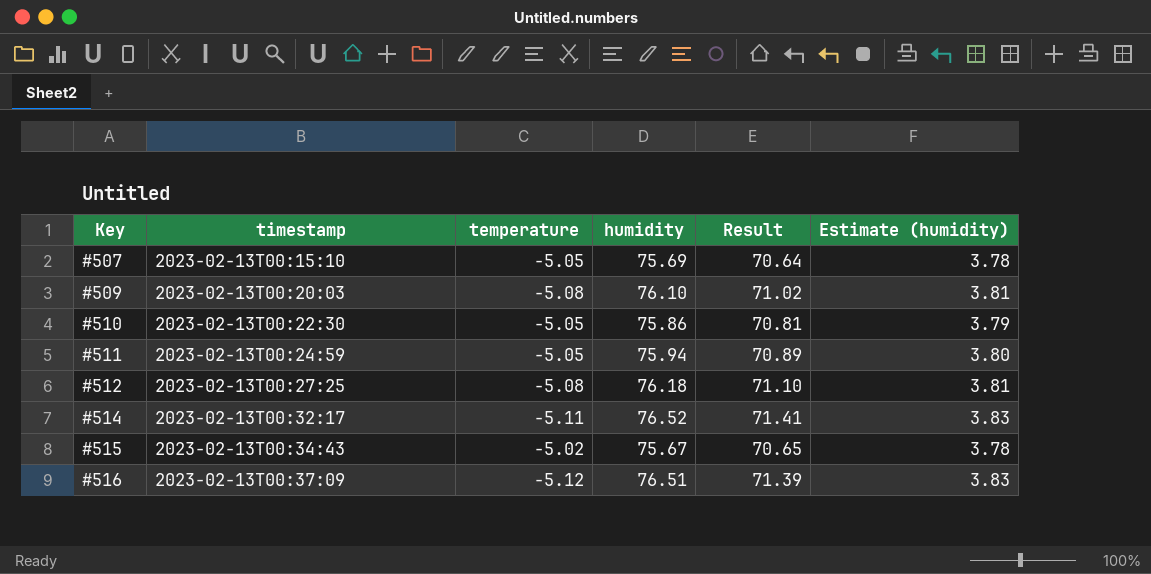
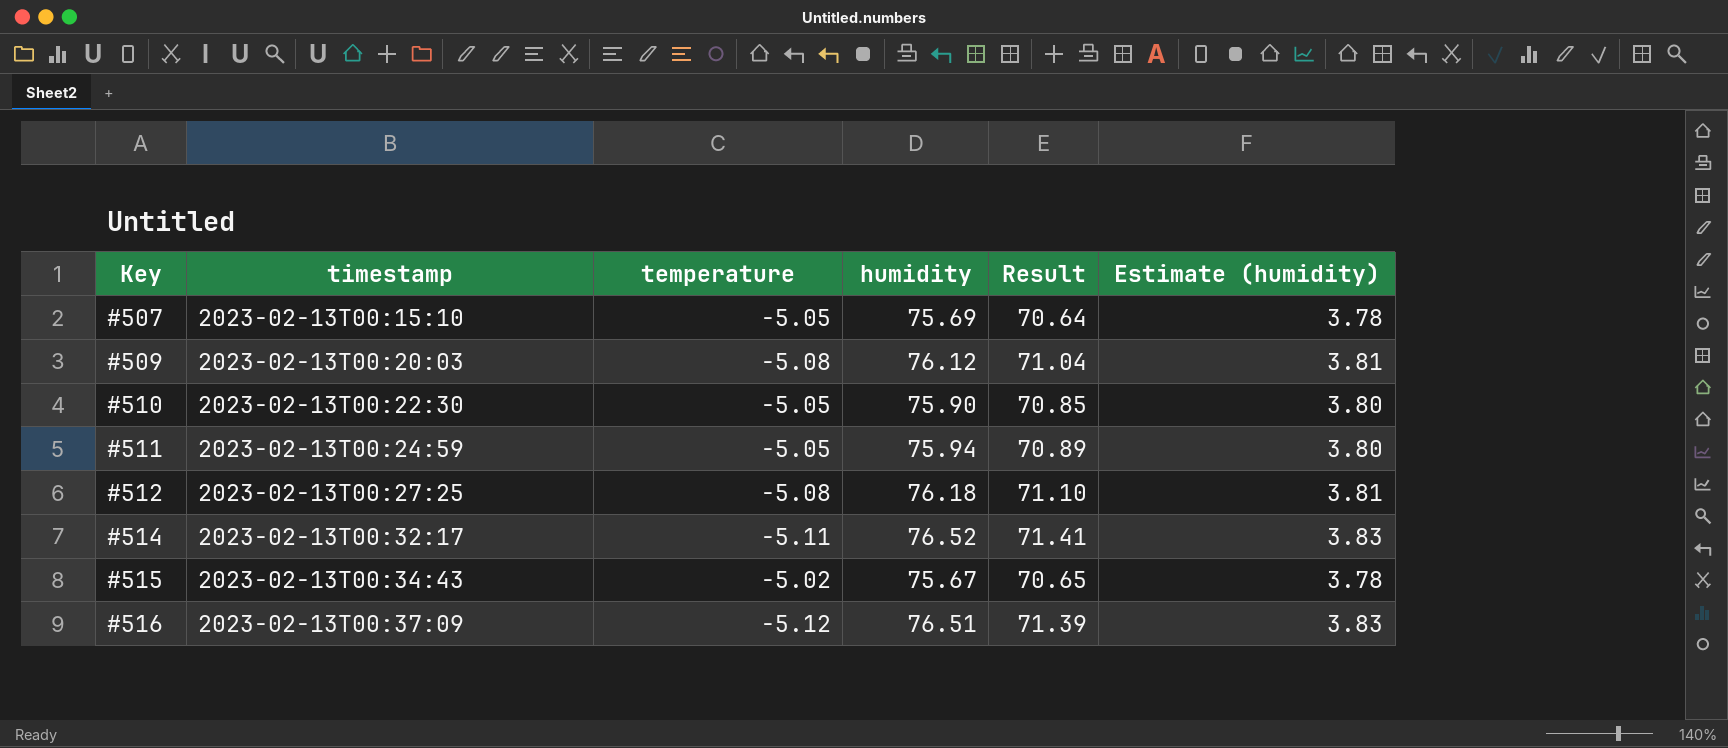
#509 | humidity: 76.10 -> 76.12
#509 | Result: 71.02 -> 71.04
#510 | humidity: 75.86 -> 75.90
#510 | Result: 70.81 -> 70.85
#510 | Estimate (humidity): 3.79 -> 3.80

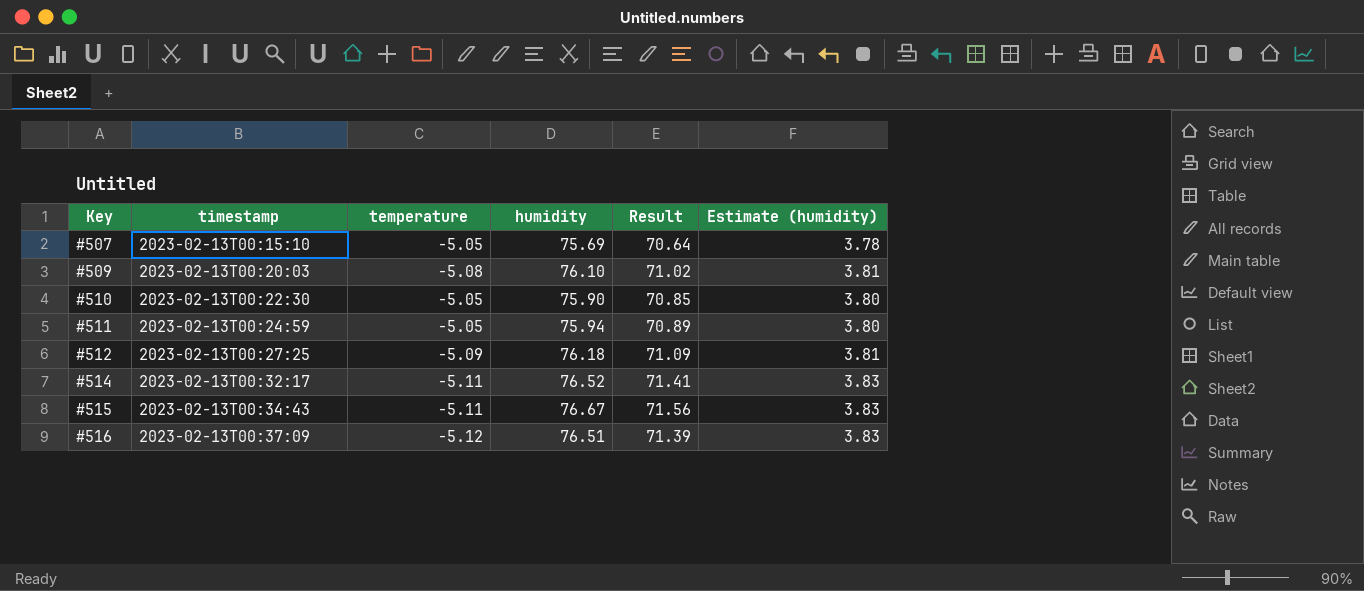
#509 | humidity: 76.12 -> 76.10
#509 | Result: 71.04 -> 71.02
#512 | temperature: -5.08 -> -5.09
#512 | Result: 71.10 -> 71.09
#515 | temperature: -5.02 -> -5.11
#515 | humidity: 75.67 -> 76.67
#515 | Result: 70.65 -> 71.56
#515 | Estimate (humidity): 3.78 -> 3.83

